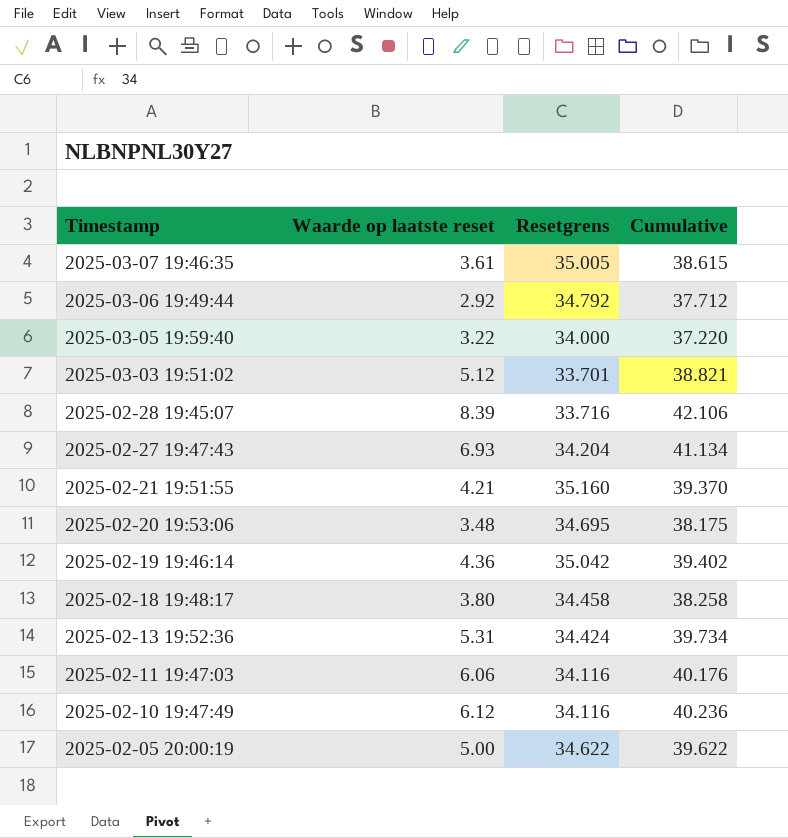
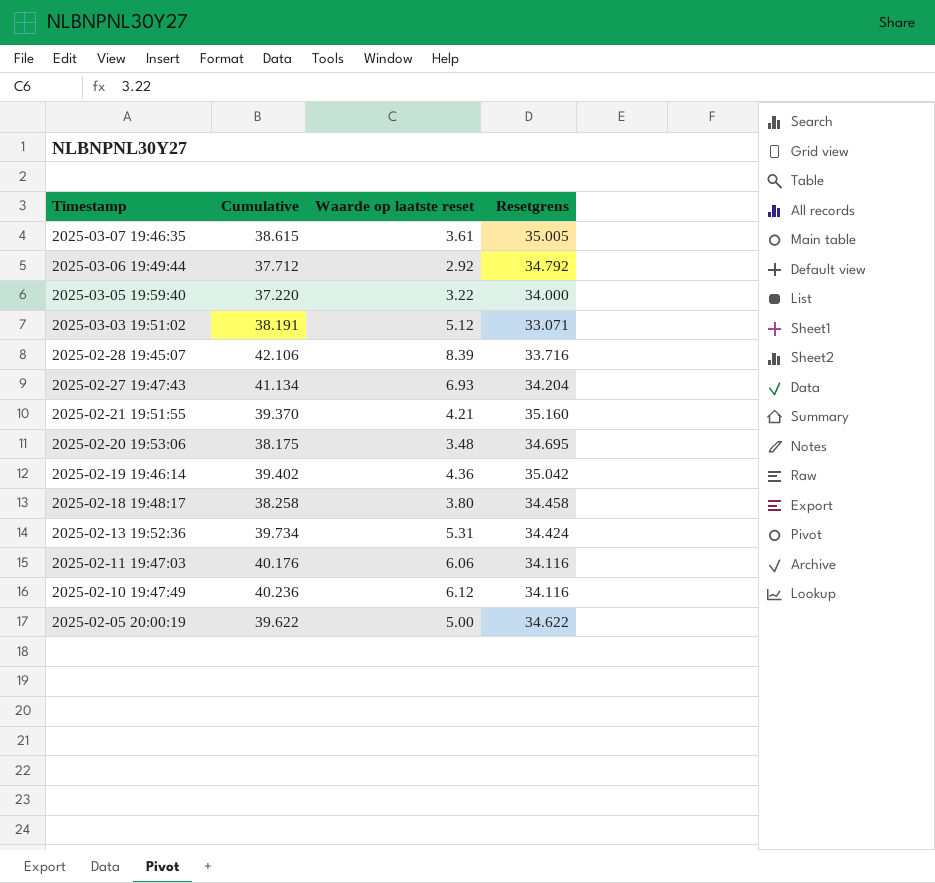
column Cumulative | position: 4 -> 2
2025-03-03 19:51:02 | Cumulative: 38.821 -> 38.191
2025-03-03 19:51:02 | Resetgrens: 33.701 -> 33.071

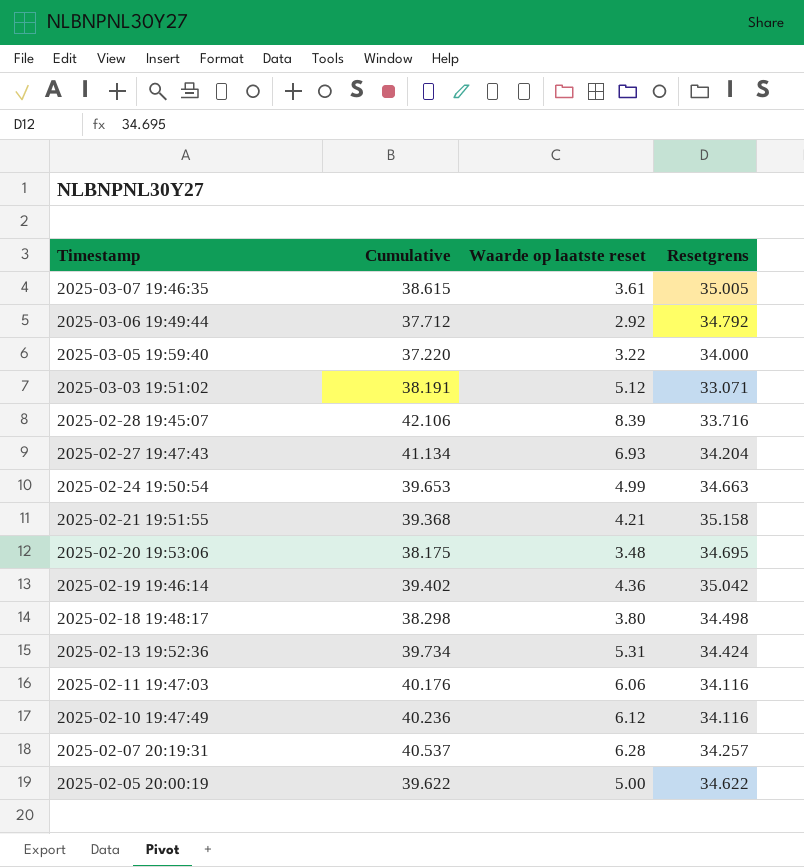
row 2025-02-24 19:50:54: none -> 39.653 | 4.99 | 34.663
2025-02-21 19:51:55 | Cumulative: 39.370 -> 39.368
2025-02-21 19:51:55 | Resetgrens: 35.160 -> 35.158
2025-02-18 19:48:17 | Cumulative: 38.258 -> 38.298
2025-02-18 19:48:17 | Resetgrens: 34.458 -> 34.498
row 2025-02-07 20:19:31: none -> 40.537 | 6.28 | 34.257

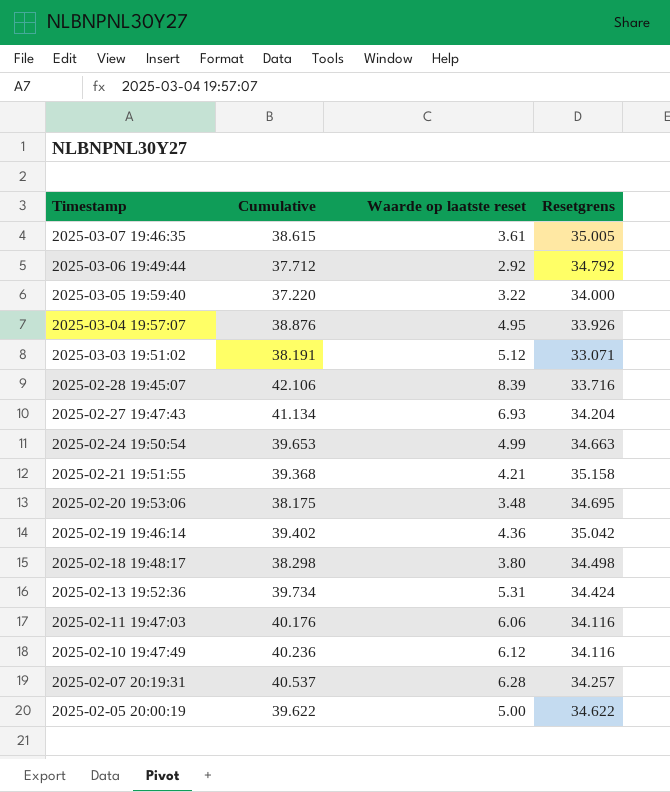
row 2025-03-04 19:57:07: none -> 38.876 | 4.95 | 33.926

